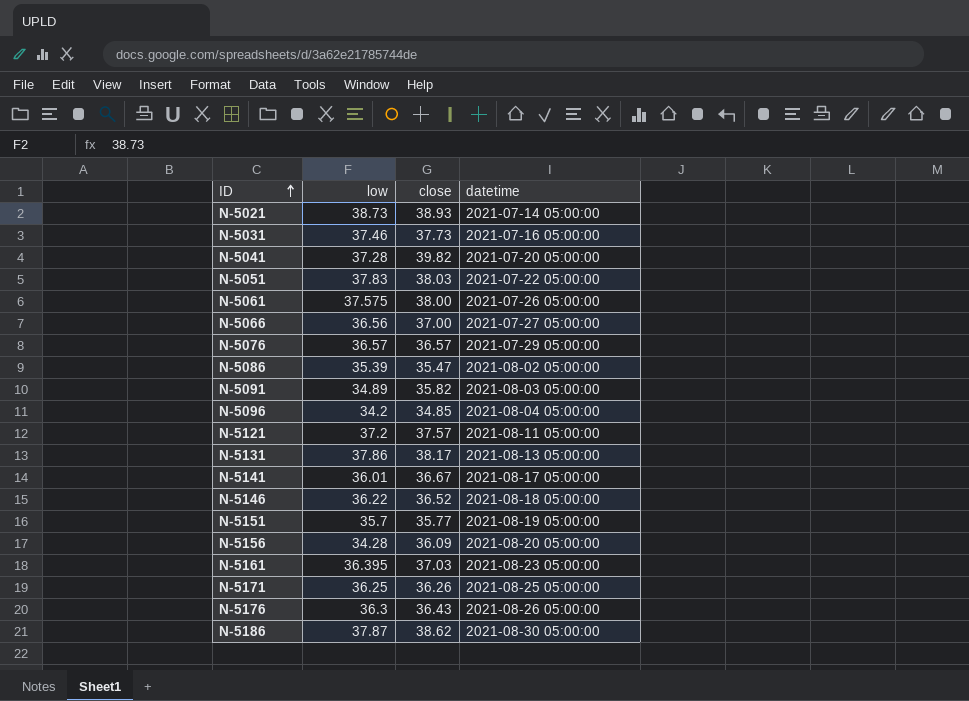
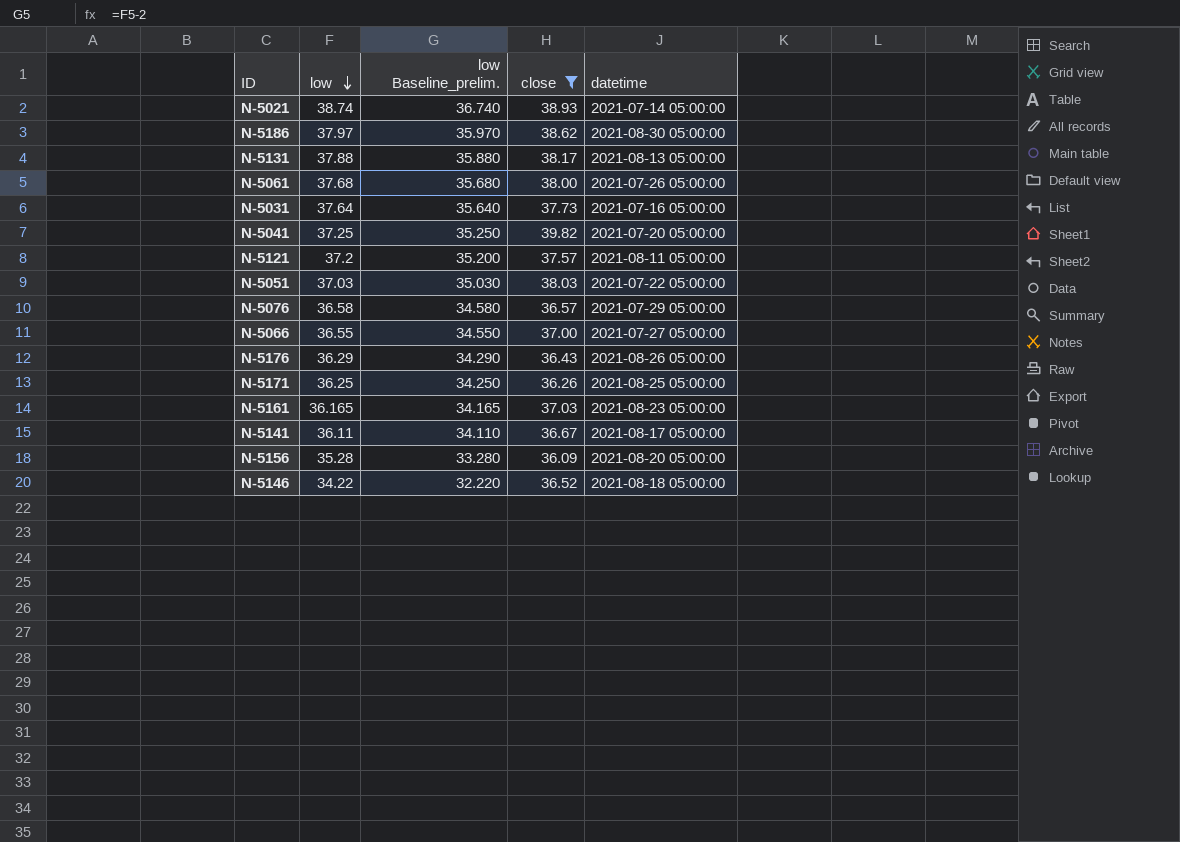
filter: none -> close >= 36.09
row order: ID ascending -> low descending
column low Baseline_prelim. | formula: none -> [low] - 2
N-5021 | low: 38.73 -> 38.74
N-5186 | low: 37.87 -> 37.97
N-5131 | low: 37.86 -> 37.88
N-5061 | low: 37.575 -> 37.68
N-5031 | low: 37.46 -> 37.64
N-5041 | low: 37.28 -> 37.25
N-5051 | low: 37.83 -> 37.03
N-5076 | low: 36.57 -> 36.58
N-5066 | low: 36.56 -> 36.55
N-5176 | low: 36.3 -> 36.29
N-5161 | low: 36.395 -> 36.165
N-5141 | low: 36.01 -> 36.11
N-5156 | low: 34.28 -> 35.28
N-5146 | low: 36.22 -> 34.22

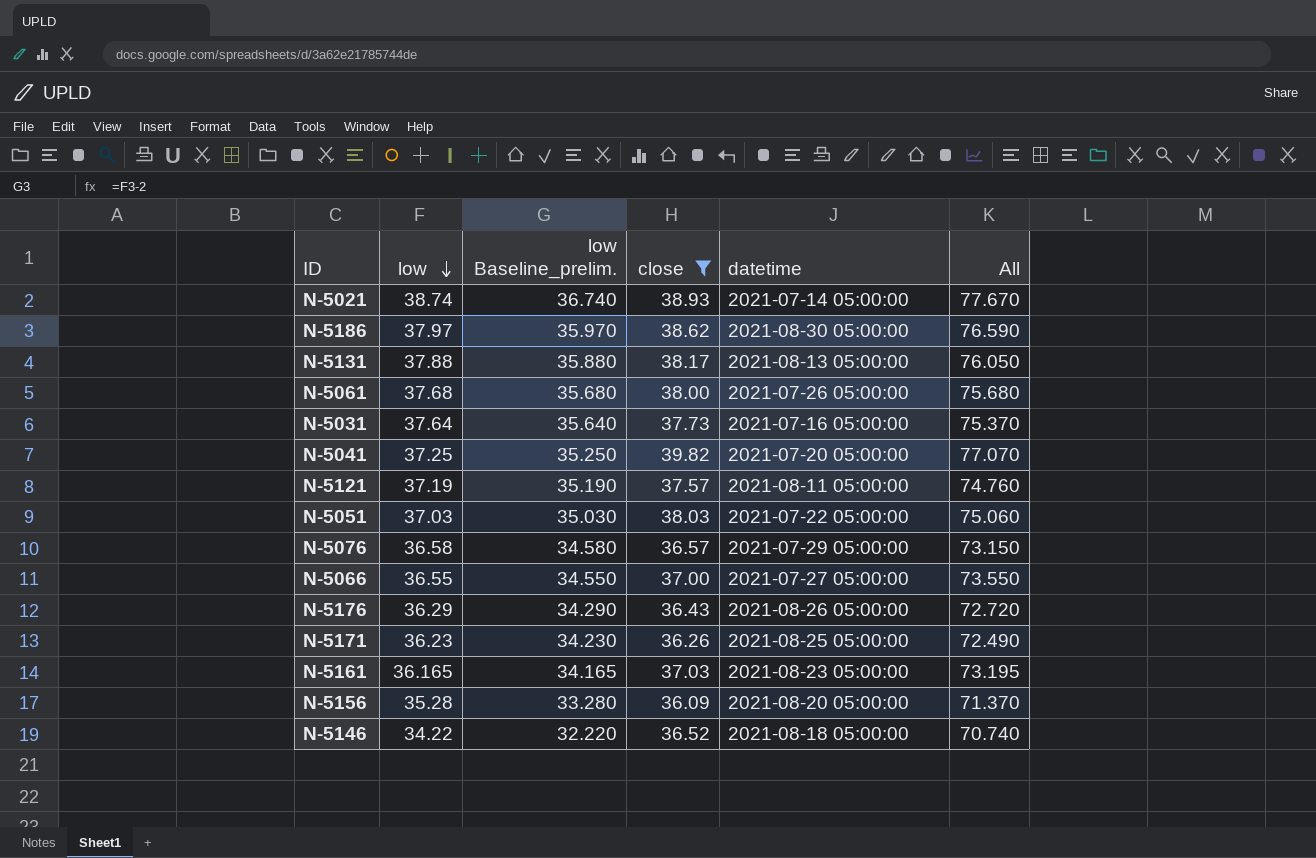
column All | formula: none -> [low] + [close]
row N-5141: 36.11 | 34.110 | 36.67 | 2021-08-17 05:00:00 -> none
N-5121 | low: 37.2 -> 37.19
N-5121 | low Baseline_prelim.: 35.200 -> 35.190
N-5171 | low: 36.25 -> 36.23
N-5171 | low Baseline_prelim.: 34.250 -> 34.230

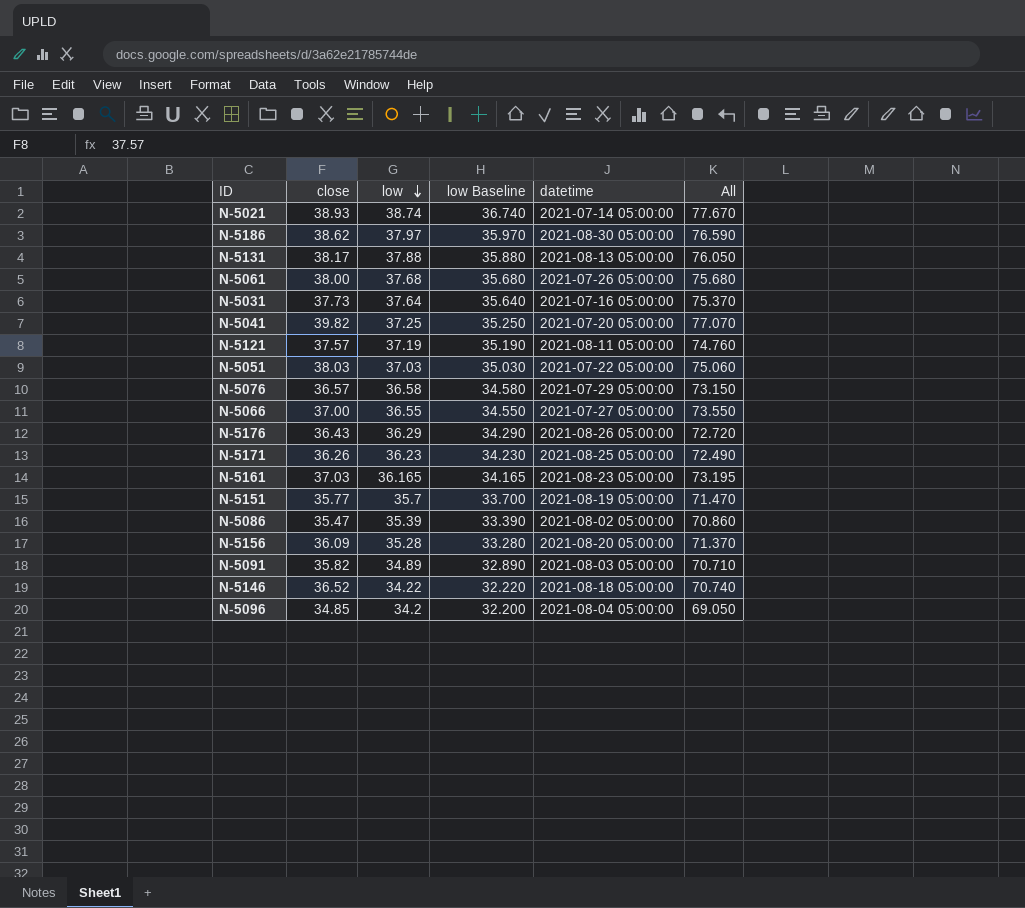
filter: close >= 36.09 -> none
column close | position: 4 -> 2
column name: low Baseline_prelim. -> low Baseline

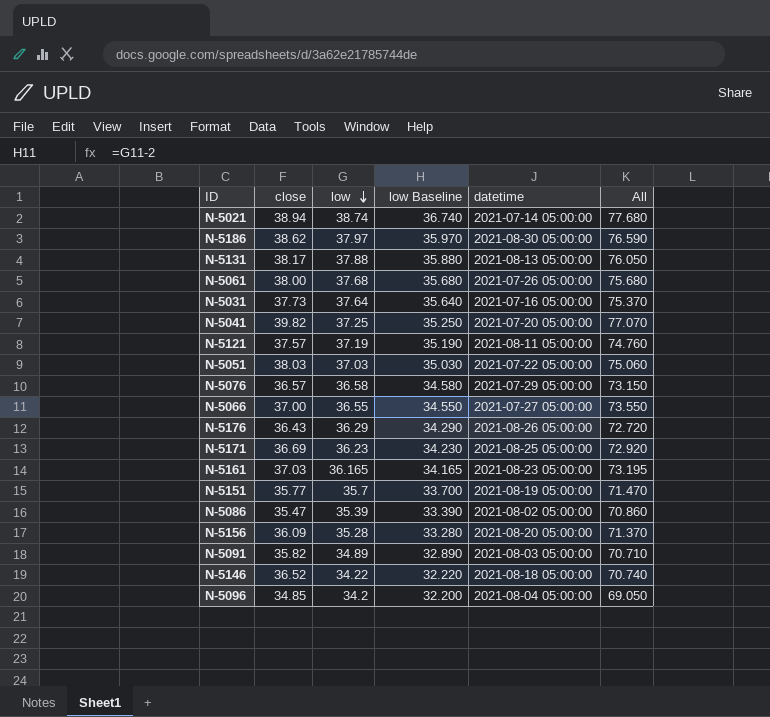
N-5021 | close: 38.93 -> 38.94
N-5021 | All: 77.670 -> 77.680
N-5171 | close: 36.26 -> 36.69
N-5171 | All: 72.490 -> 72.920

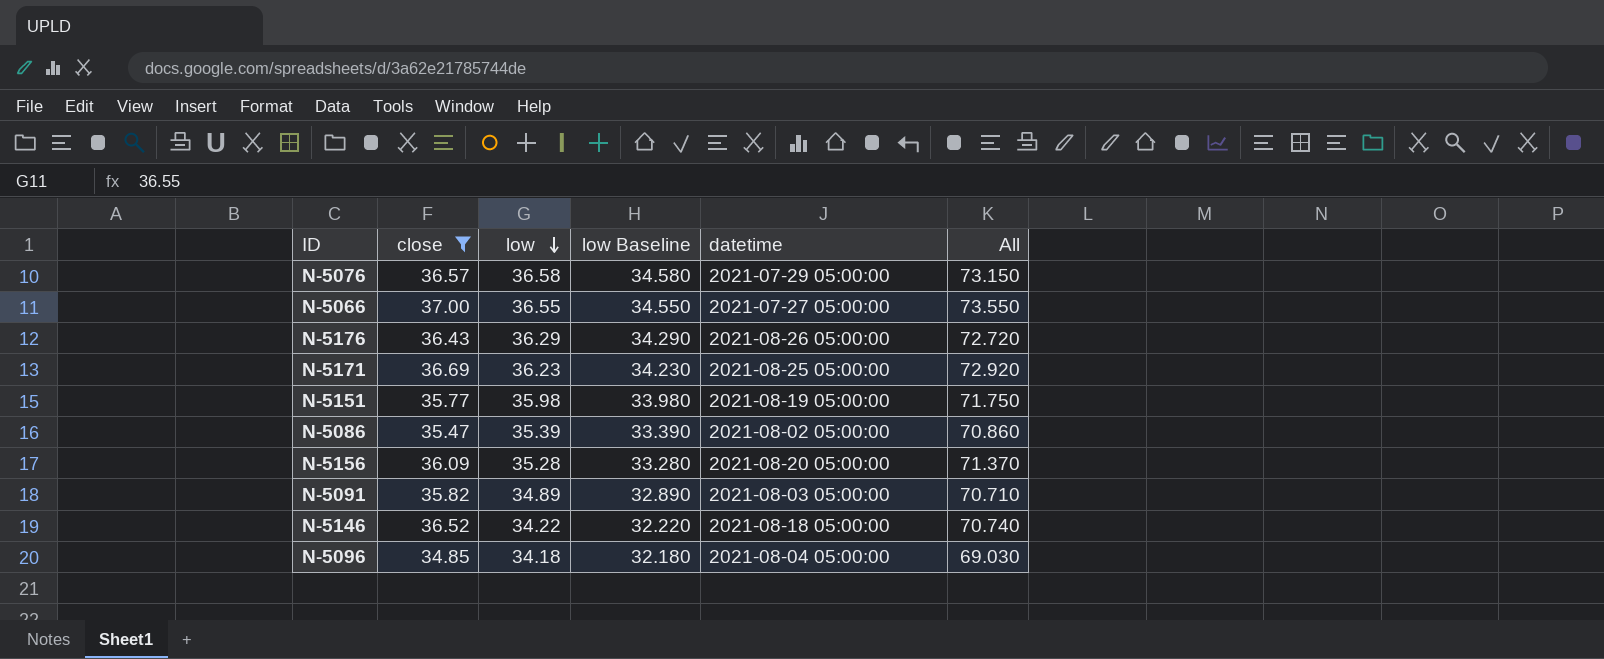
filter: none -> close <= 37.00
N-5151 | low: 35.7 -> 35.98
N-5151 | low Baseline: 33.700 -> 33.980
N-5151 | All: 71.470 -> 71.750
N-5096 | low: 34.2 -> 34.18
N-5096 | low Baseline: 32.200 -> 32.180
N-5096 | All: 69.050 -> 69.030

